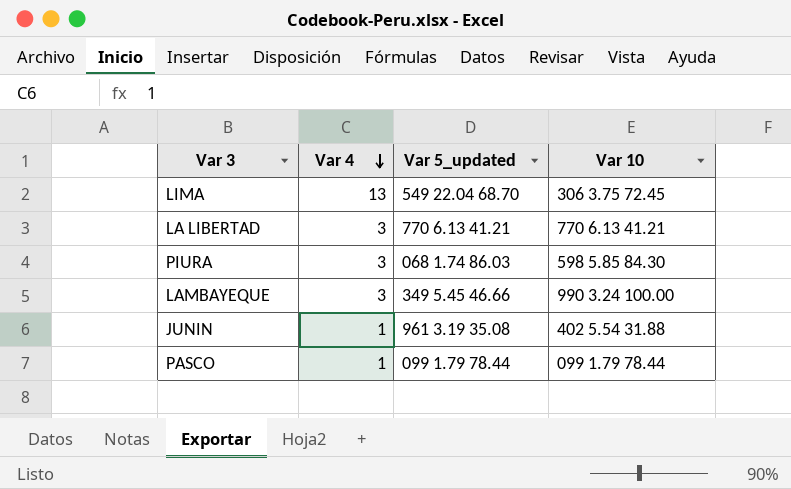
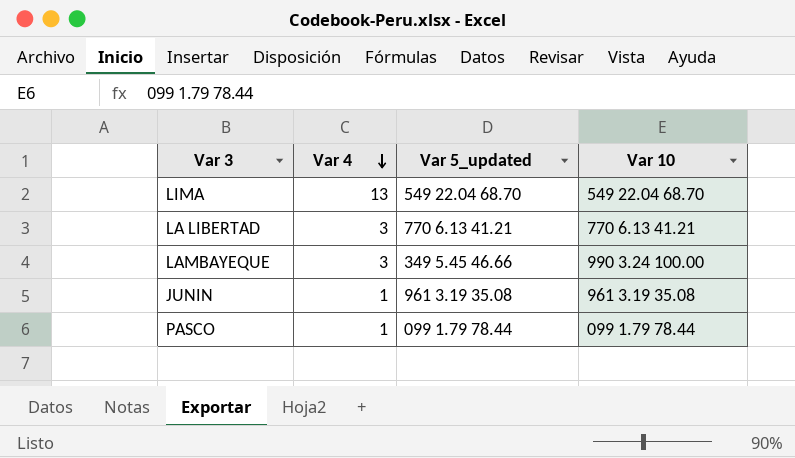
row PIURA: 3 | 068 1.74 86.03 | 598 5.85 84.30 -> none
LIMA | Var 10: 306 3.75 72.45 -> 549 22.04 68.70
JUNIN | Var 10: 402 5.54 31.88 -> 961 3.19 35.08

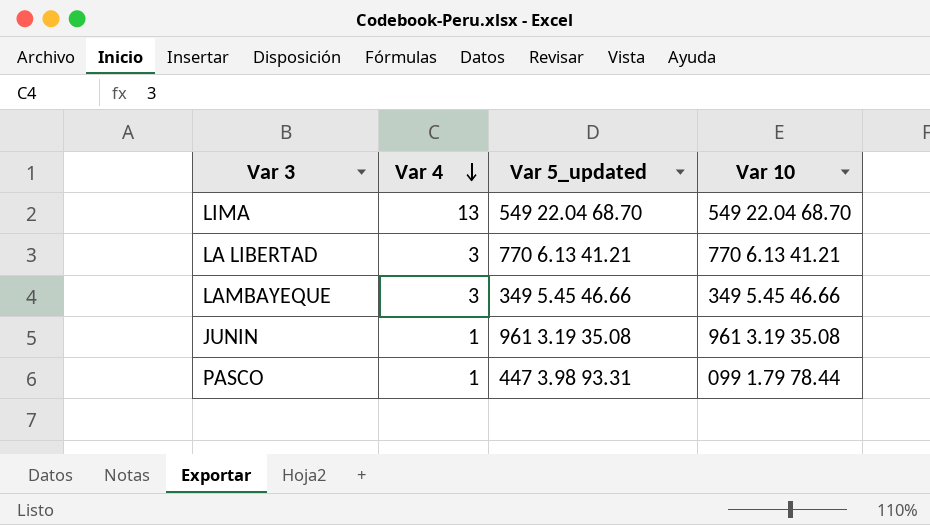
LAMBAYEQUE | Var 10: 990 3.24 100.00 -> 349 5.45 46.66
PASCO | Var 5_updated: 099 1.79 78.44 -> 447 3.98 93.31

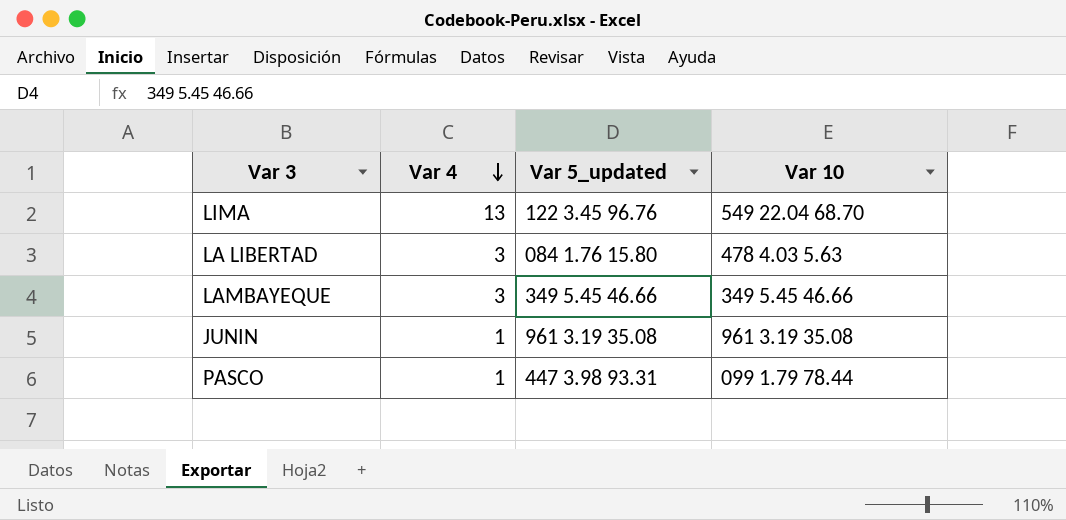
LIMA | Var 5_updated: 549 22.04 68.70 -> 122 3.45 96.76
LA LIBERTAD | Var 5_updated: 770 6.13 41.21 -> 084 1.76 15.80
LA LIBERTAD | Var 10: 770 6.13 41.21 -> 478 4.03 5.63

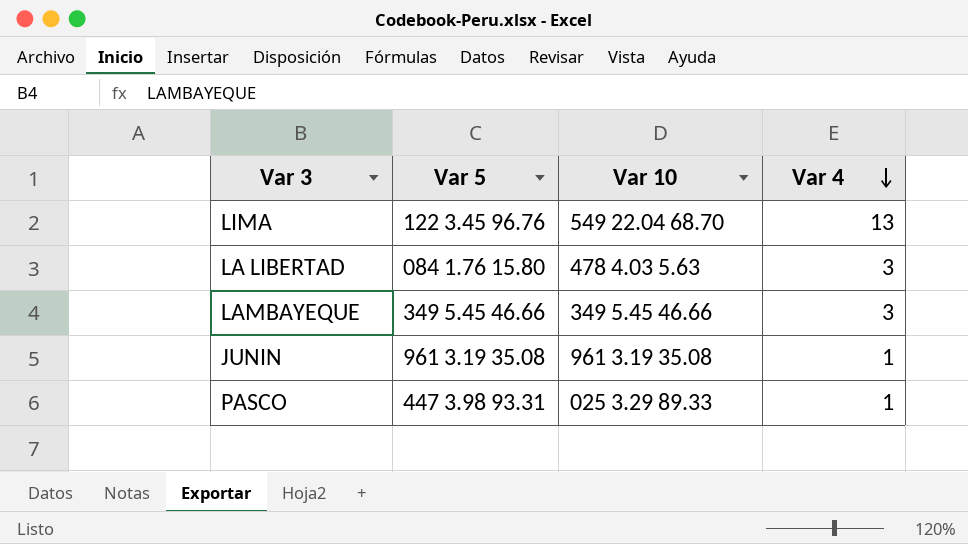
column name: Var 5_updated -> Var 5
column Var 4 | position: 2 -> 4
PASCO | Var 10: 099 1.79 78.44 -> 025 3.29 89.33

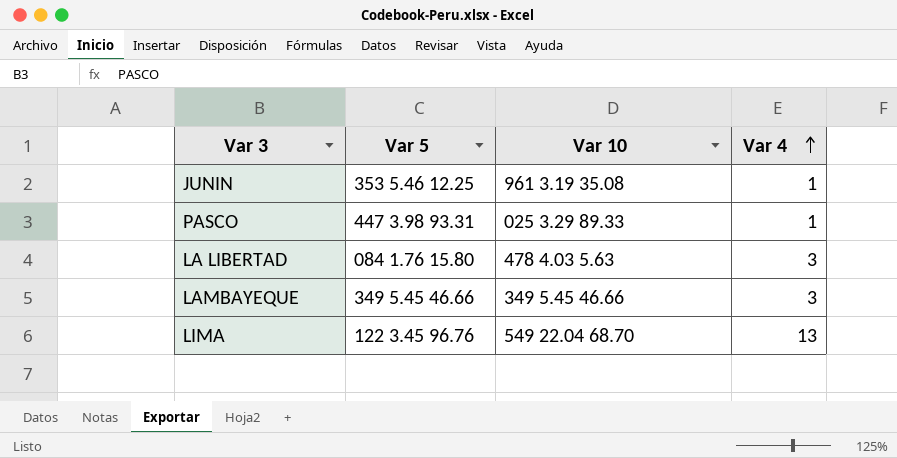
row order: Var 4 descending -> Var 4 ascending
JUNIN | Var 5: 961 3.19 35.08 -> 353 5.46 12.25

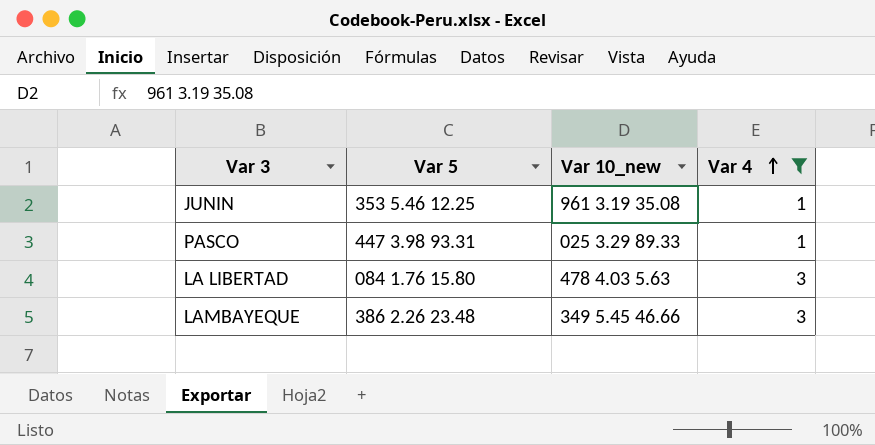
filter: none -> Var 4 != 13
column name: Var 10 -> Var 10_new
LAMBAYEQUE | Var 5: 349 5.45 46.66 -> 386 2.26 23.48

